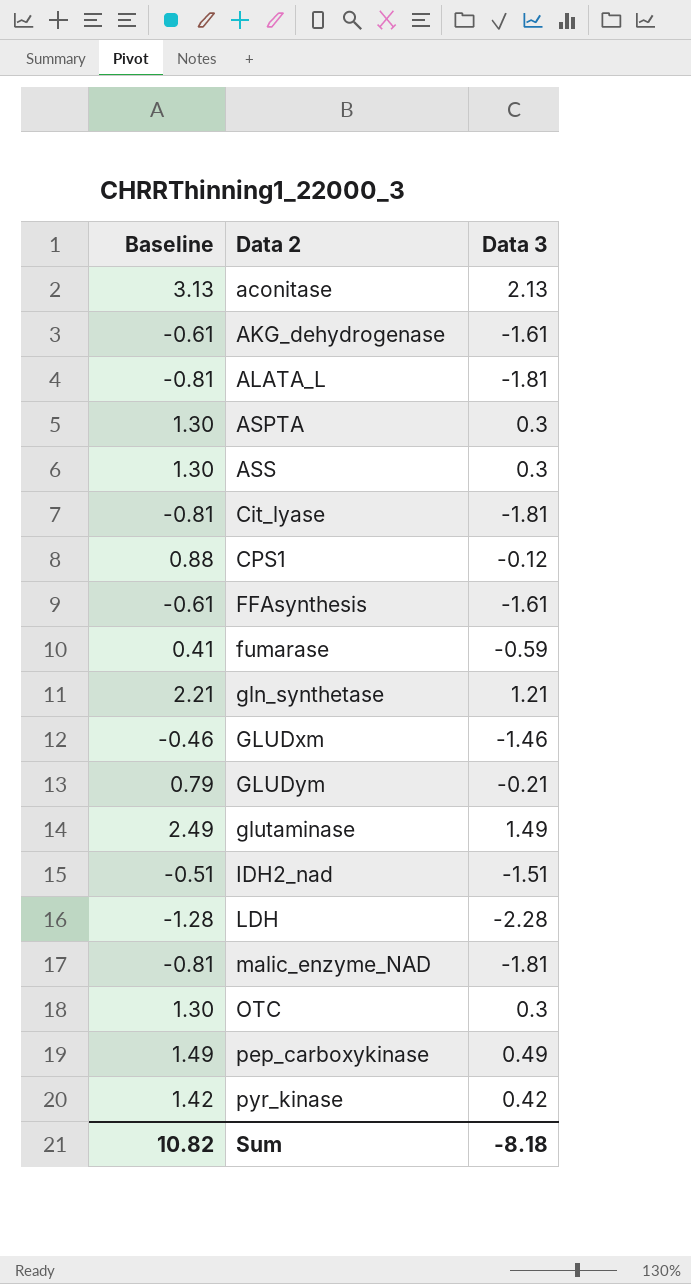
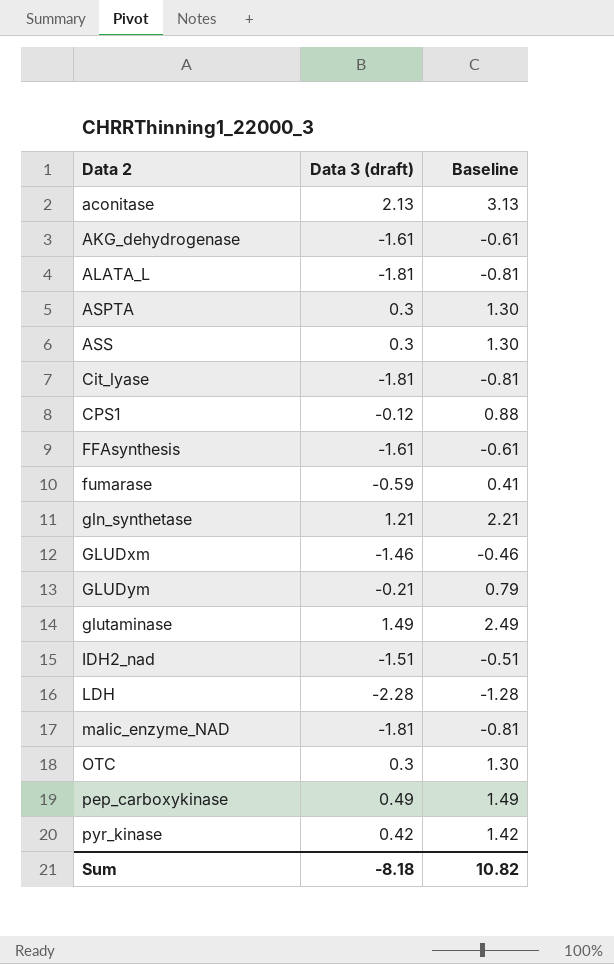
column name: Data 3 -> Data 3 (draft)
column Baseline | position: 1 -> 3

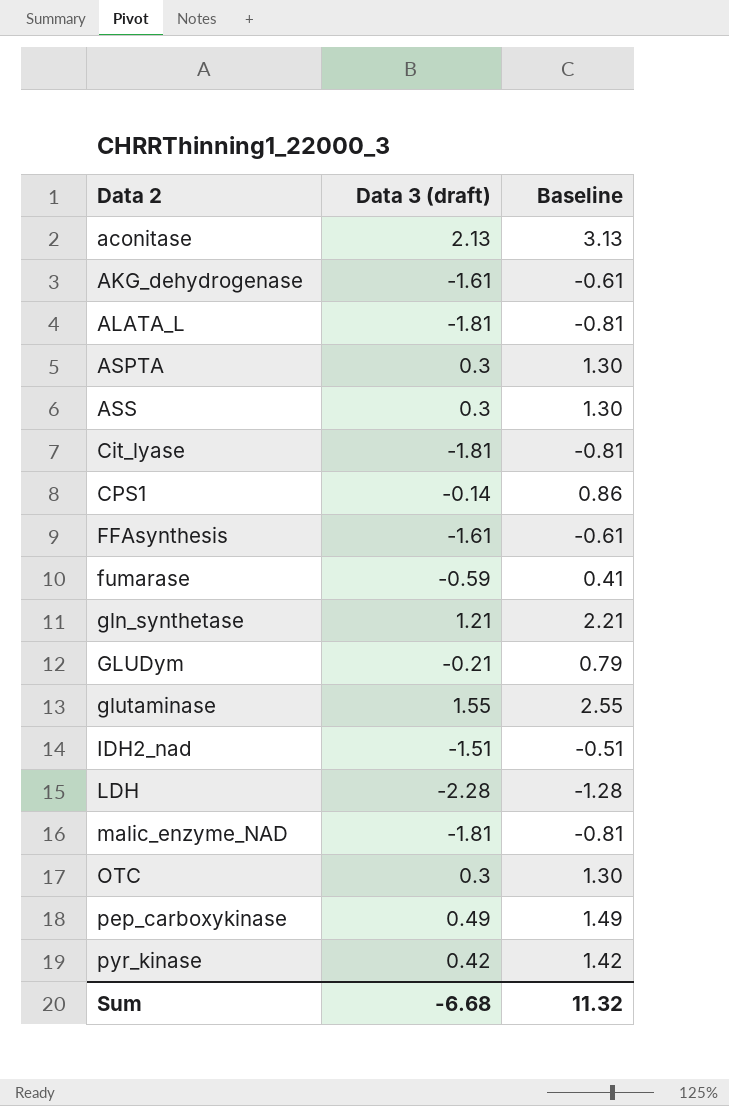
row GLUDxm: -1.46 | -0.46 -> none
CPS1 | Data 3 (draft): -0.12 -> -0.14
CPS1 | Baseline: 0.88 -> 0.86
glutaminase | Data 3 (draft): 1.49 -> 1.55
glutaminase | Baseline: 2.49 -> 2.55
Sum | Data 3 (draft): -8.18 -> -6.68
Sum | Baseline: 10.82 -> 11.32

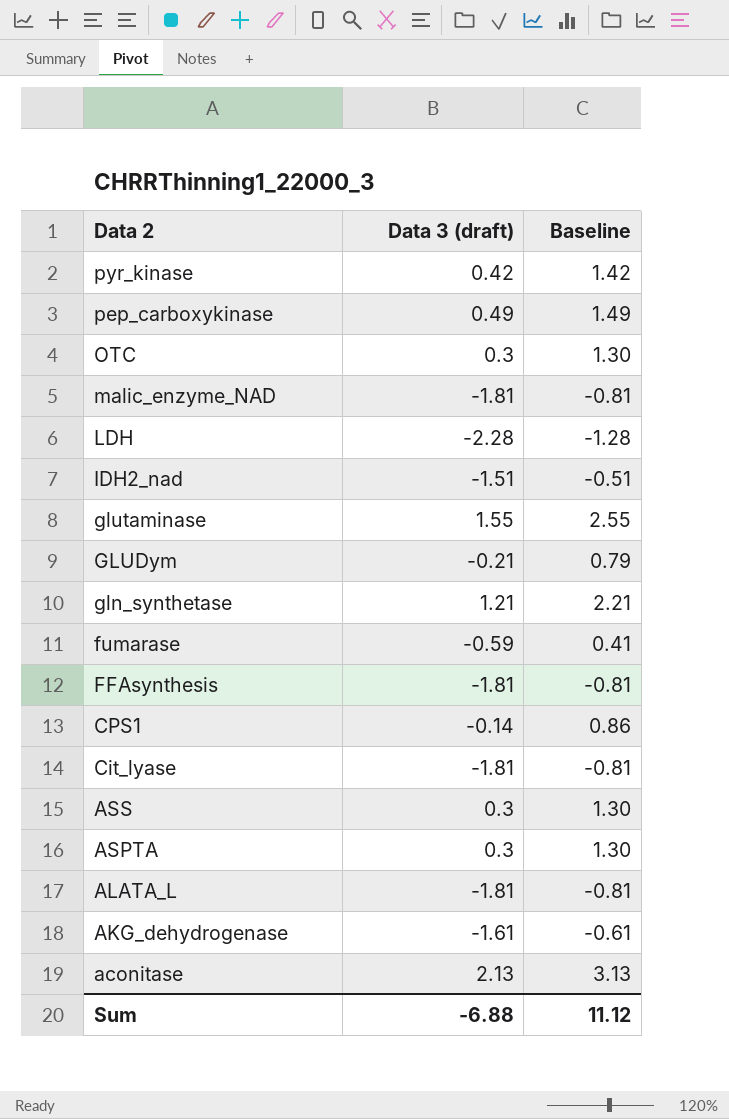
row order: Data 2 ascending -> Data 2 descending
FFAsynthesis | Data 3 (draft): -1.61 -> -1.81
FFAsynthesis | Baseline: -0.61 -> -0.81
Sum | Data 3 (draft): -6.68 -> -6.88
Sum | Baseline: 11.32 -> 11.12

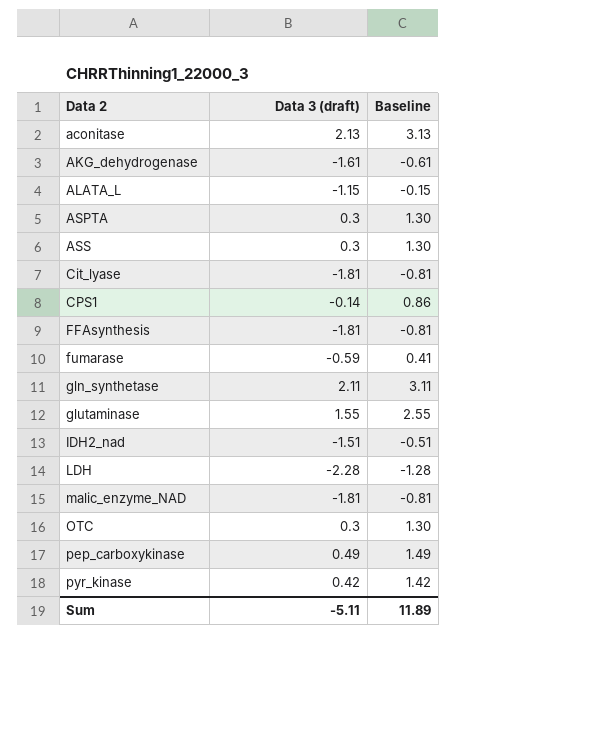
row order: Data 2 descending -> Data 2 ascending
row GLUDym: -0.21 | 0.79 -> none
ALATA_L | Data 3 (draft): -1.81 -> -1.15
ALATA_L | Baseline: -0.81 -> -0.15
gln_synthetase | Data 3 (draft): 1.21 -> 2.11
gln_synthetase | Baseline: 2.21 -> 3.11
Sum | Data 3 (draft): -6.88 -> -5.11
Sum | Baseline: 11.12 -> 11.89

